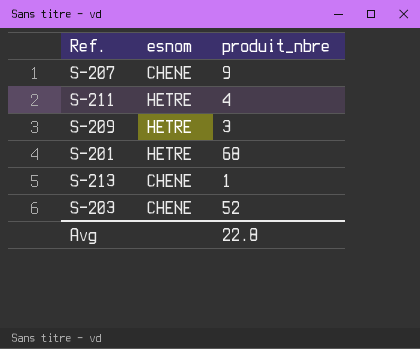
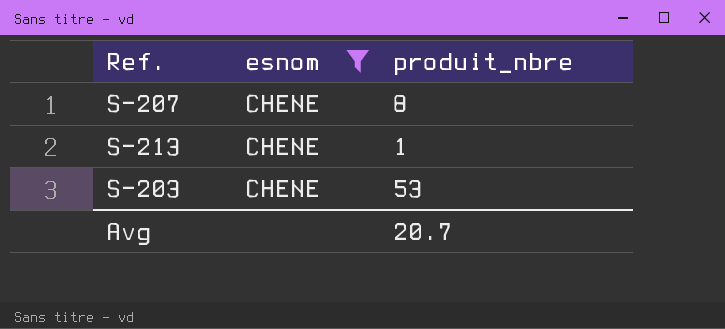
filter: none -> esnom = CHENE
S-207 | produit_nbre: 9 -> 8
S-203 | produit_nbre: 52 -> 53
Avg | produit_nbre: 22.8 -> 20.7

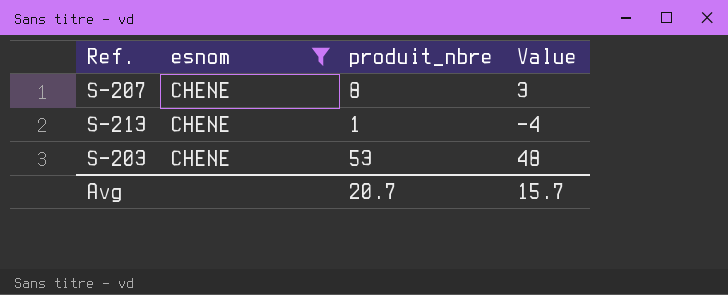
column Value | formula: none -> [produit_nbre] - 5

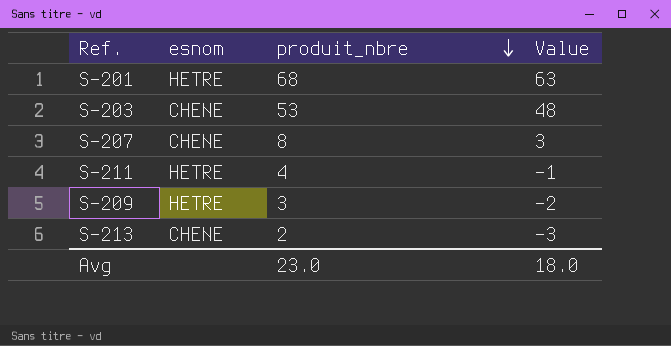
filter: esnom = CHENE -> none
row order: none -> produit_nbre descending
S-213 | produit_nbre: 1 -> 2
S-213 | Value: -4 -> -3
Avg | produit_nbre: 20.7 -> 23.0
Avg | Value: 15.7 -> 18.0

